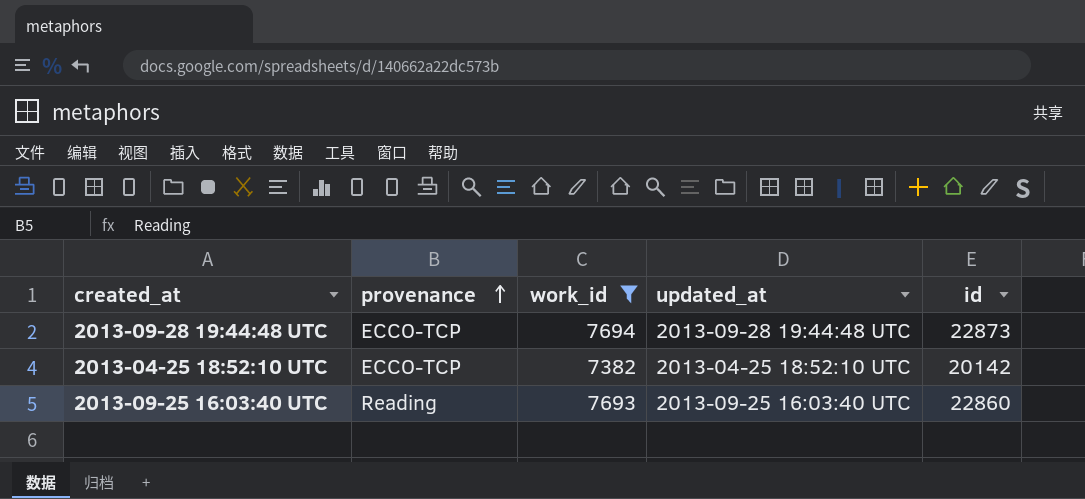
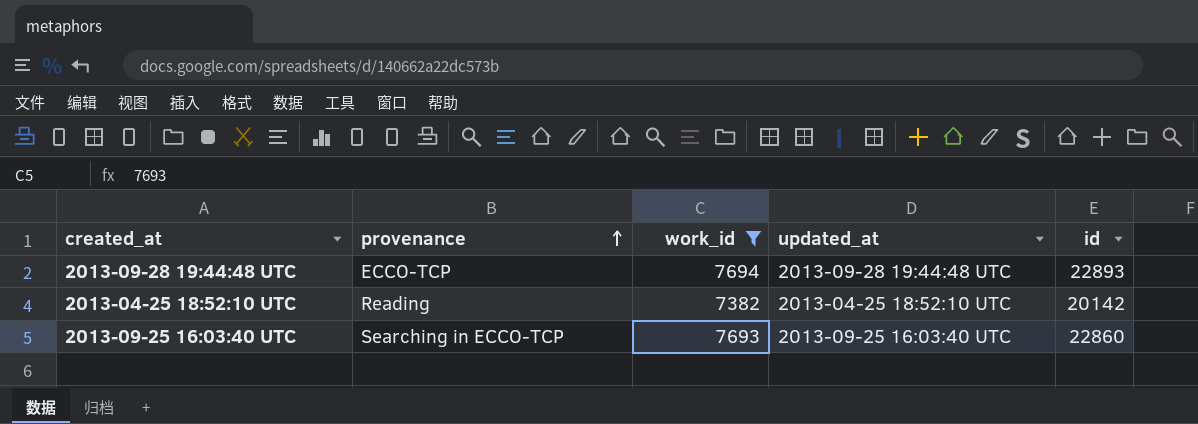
2013-09-28 19:44:48 UTC | id: 22873 -> 22893
2013-04-25 18:52:10 UTC | provenance: ECCO-TCP -> Reading
2013-09-25 16:03:40 UTC | provenance: Reading -> Searching in ECCO-TCP

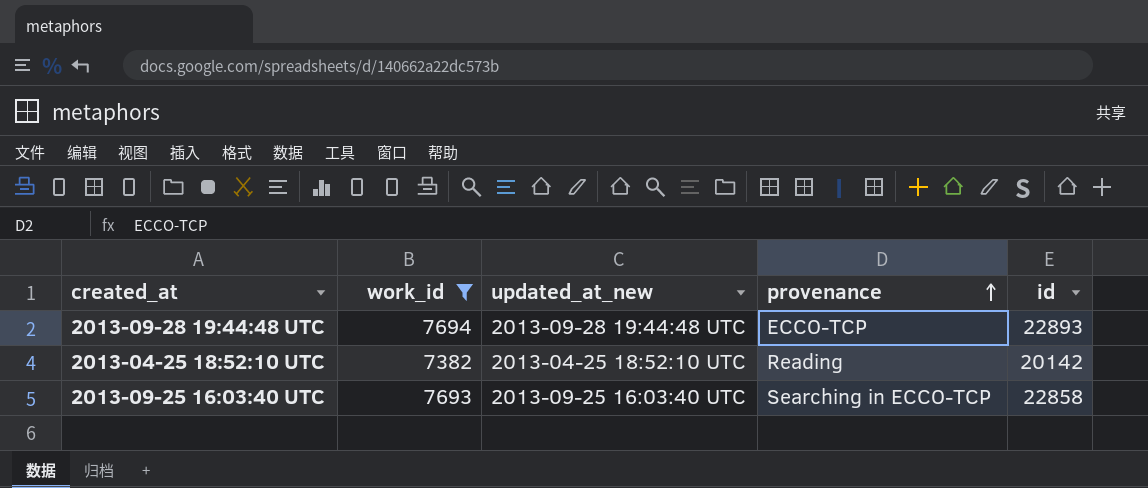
column name: updated_at -> updated_at_new
column provenance | position: 2 -> 4
2013-09-25 16:03:40 UTC | id: 22860 -> 22858

